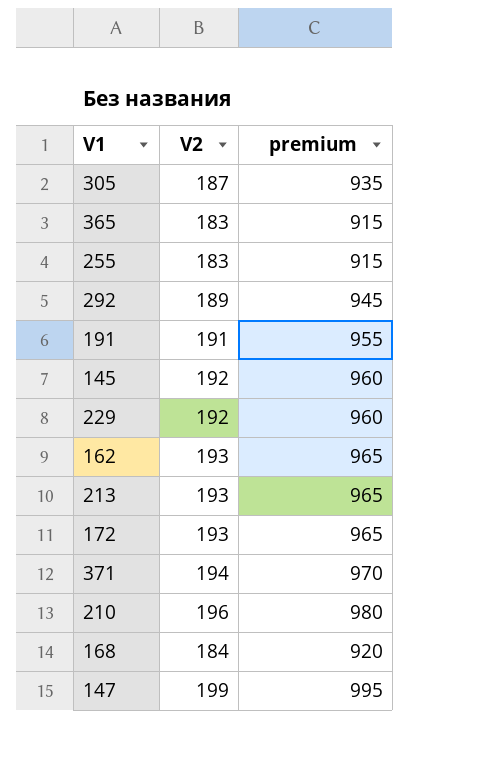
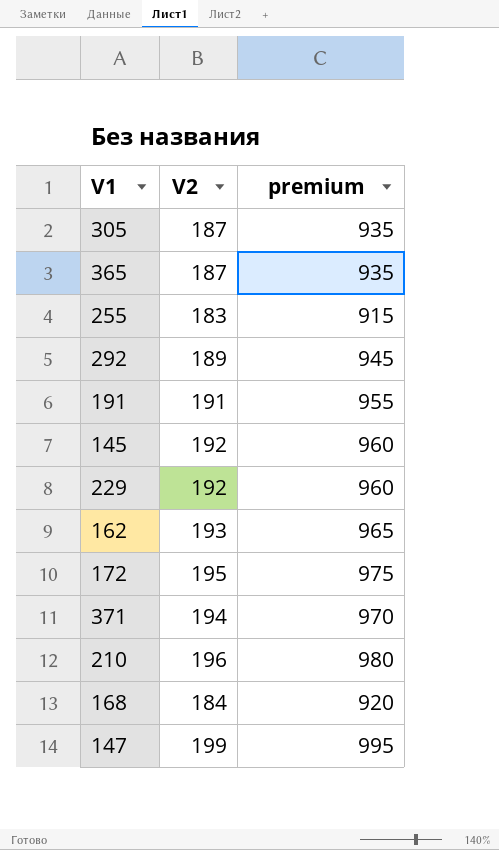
row 213: 193 | 965 -> none
365 | V2: 183 -> 187
365 | premium: 915 -> 935
172 | V2: 193 -> 195
172 | premium: 965 -> 975

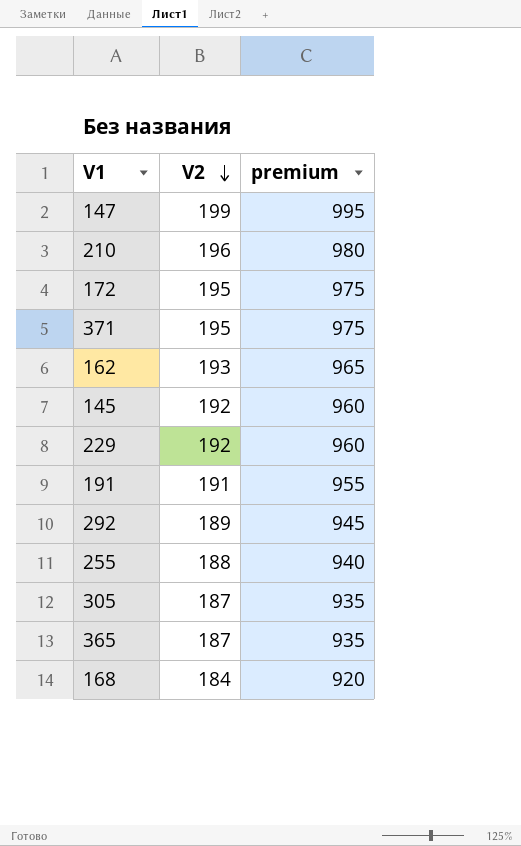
row order: none -> V2 descending
371 | V2: 194 -> 195
371 | premium: 970 -> 975
255 | V2: 183 -> 188
255 | premium: 915 -> 940

